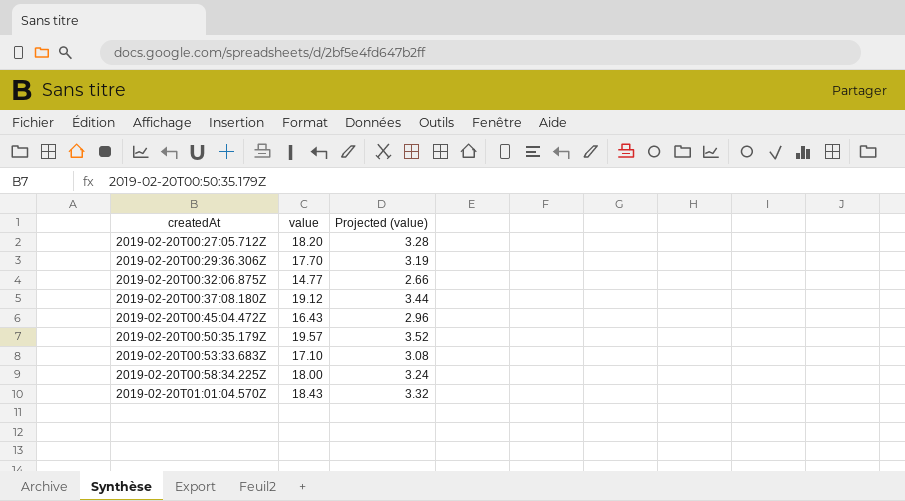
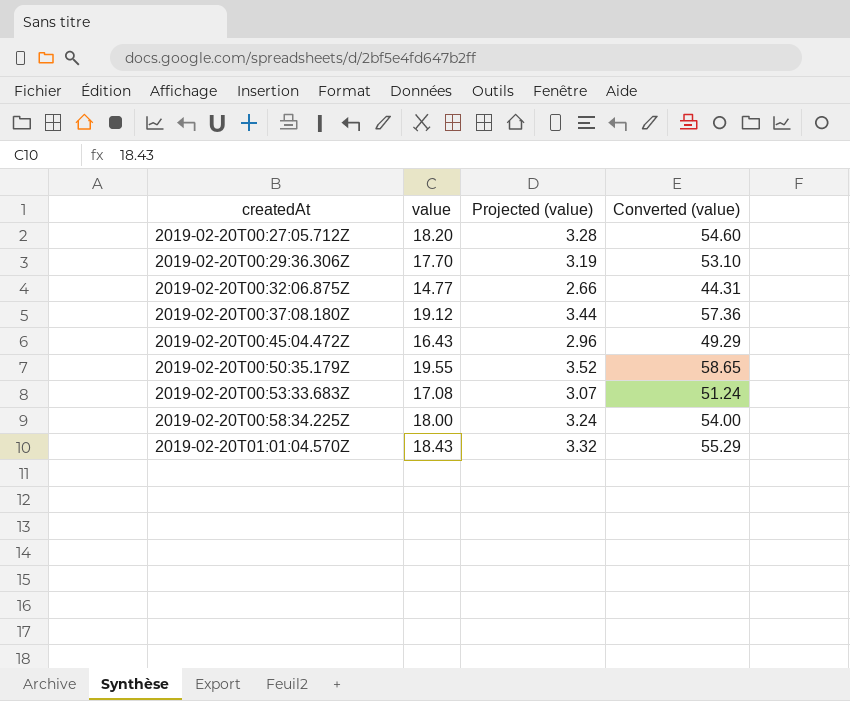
column Converted (value) | formula: none -> [value] * 3
2019-02-20T00:50:35.179Z | value: 19.57 -> 19.55
2019-02-20T00:53:33.683Z | value: 17.10 -> 17.08
2019-02-20T00:53:33.683Z | Projected (value): 3.08 -> 3.07

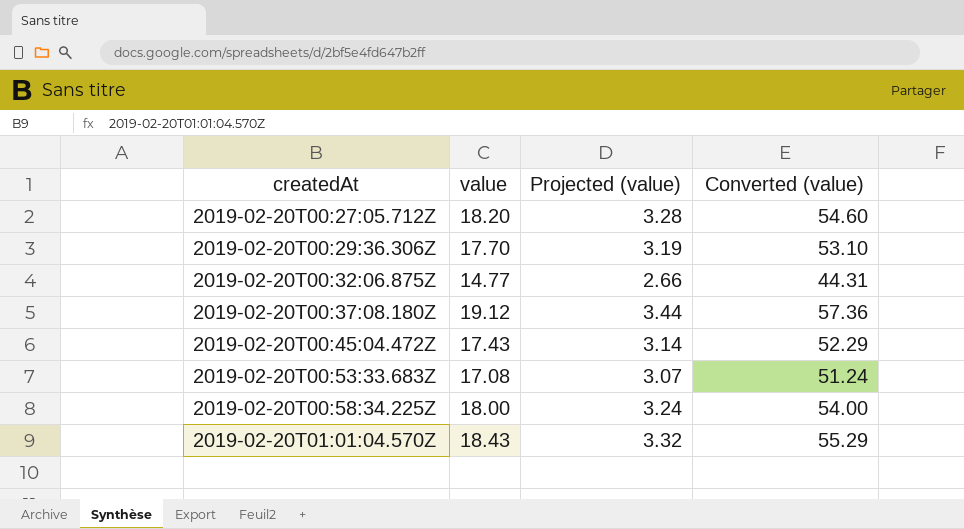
row 2019-02-20T00:50:35.179Z: 19.55 | 3.52 | 58.65 -> none
2019-02-20T00:45:04.472Z | value: 16.43 -> 17.43
2019-02-20T00:45:04.472Z | Projected (value): 2.96 -> 3.14
2019-02-20T00:45:04.472Z | Converted (value): 49.29 -> 52.29

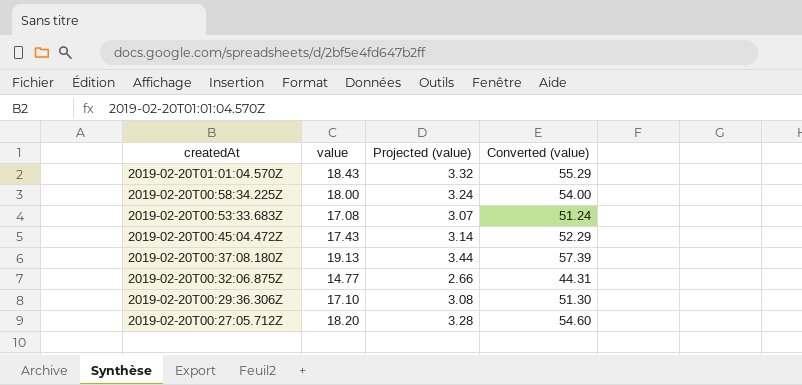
row order: createdAt ascending -> createdAt descending
2019-02-20T00:37:08.180Z | value: 19.12 -> 19.13
2019-02-20T00:37:08.180Z | Converted (value): 57.36 -> 57.39
2019-02-20T00:29:36.306Z | value: 17.70 -> 17.10
2019-02-20T00:29:36.306Z | Projected (value): 3.19 -> 3.08
2019-02-20T00:29:36.306Z | Converted (value): 53.10 -> 51.30

